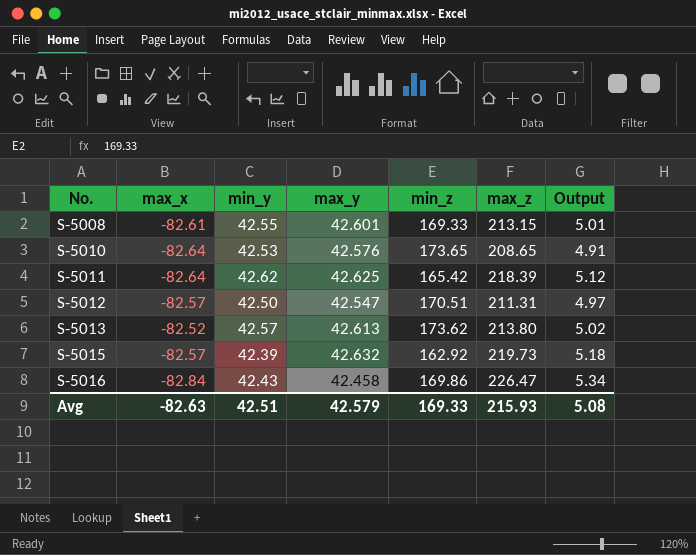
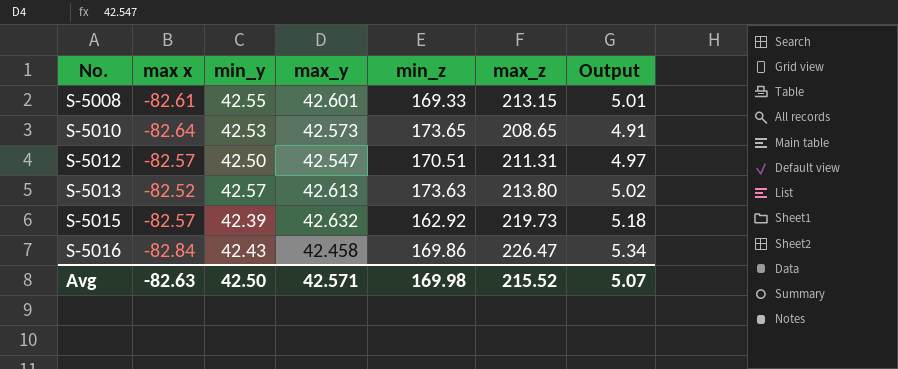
column name: max_x -> max x
row S-5011: -82.64 | 42.62 | 42.625 | 165.42 | 218.39 | 5.12 -> none
S-5010 | max_y: 42.576 -> 42.573
S-5013 | min_z: 173.62 -> 173.63
Avg | min_y: 42.51 -> 42.50
Avg | max_y: 42.579 -> 42.571
Avg | min_z: 169.33 -> 169.98
Avg | max_z: 215.93 -> 215.52
Avg | Output: 5.08 -> 5.07

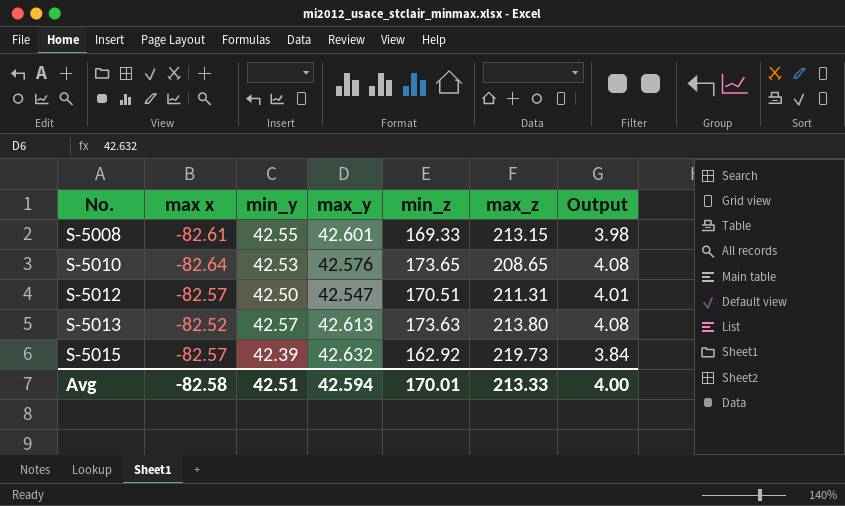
column Output | formula: [max_z] / [min_y] -> [min_z] / [min_y]
row S-5016: -82.84 | 42.43 | 42.458 | 169.86 | 226.47 | 5.34 -> none
S-5010 | max_y: 42.573 -> 42.576
Avg | max x: -82.63 -> -82.58
Avg | min_y: 42.50 -> 42.51
Avg | max_y: 42.571 -> 42.594
Avg | min_z: 169.98 -> 170.01
Avg | max_z: 215.52 -> 213.33
Avg | Output: 5.07 -> 4.00

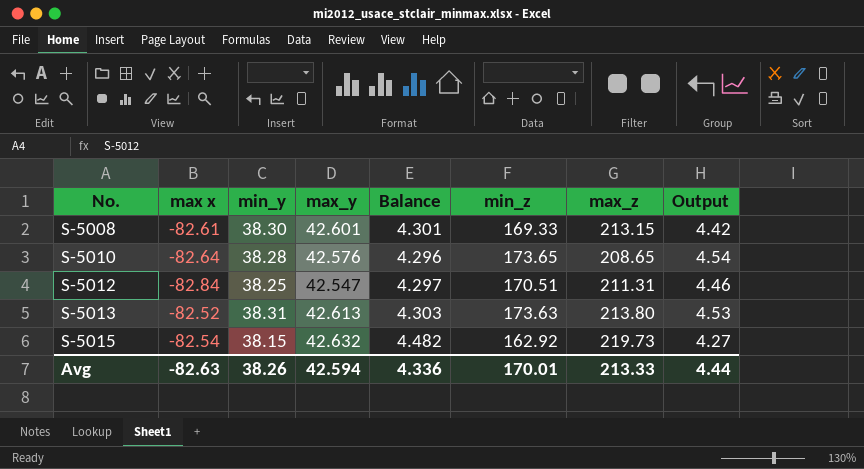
column Balance | formula: none -> [max_y] - [min_y]
S-5008 | min_y: 42.55 -> 38.30
S-5008 | Output: 3.98 -> 4.42
S-5010 | min_y: 42.53 -> 38.28
S-5010 | Output: 4.08 -> 4.54
S-5012 | max x: -82.57 -> -82.84
S-5012 | min_y: 42.50 -> 38.25
S-5012 | Output: 4.01 -> 4.46
S-5013 | min_y: 42.57 -> 38.31
S-5013 | Output: 4.08 -> 4.53
S-5015 | max x: -82.57 -> -82.54
S-5015 | min_y: 42.39 -> 38.15
S-5015 | Output: 3.84 -> 4.27
Avg | max x: -82.58 -> -82.63
Avg | min_y: 42.51 -> 38.26
Avg | Output: 4.00 -> 4.44

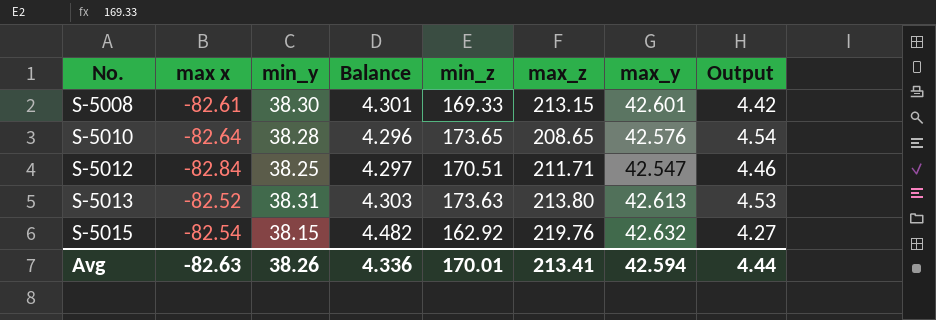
column max_y | position: 4 -> 7
S-5012 | max_z: 211.31 -> 211.71
S-5015 | max_z: 219.73 -> 219.76
Avg | max_z: 213.33 -> 213.41

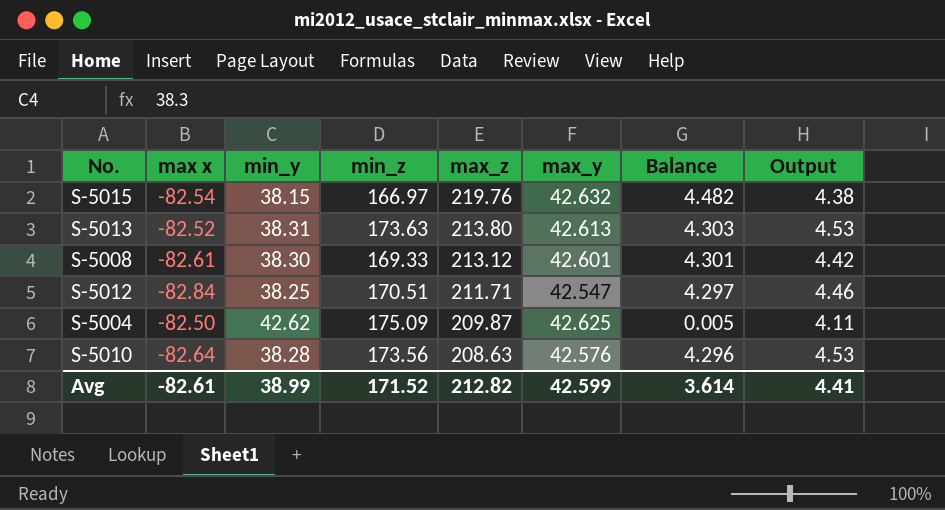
row order: No. ascending -> max_z descending
column Balance | position: 4 -> 7
S-5015 | min_z: 162.92 -> 166.97
S-5015 | Output: 4.27 -> 4.38
S-5008 | max_z: 213.15 -> 213.12
row S-5004: none -> -82.50 | 42.62 | 175.09 | 209.87 | 42.625 | 0.005 | 4.11
S-5010 | min_z: 173.65 -> 173.56
S-5010 | max_z: 208.65 -> 208.63
S-5010 | Output: 4.54 -> 4.53
Avg | max x: -82.63 -> -82.61
Avg | min_y: 38.26 -> 38.99
Avg | min_z: 170.01 -> 171.52
Avg | max_z: 213.41 -> 212.82
Avg | max_y: 42.594 -> 42.599
Avg | Balance: 4.336 -> 3.614
Avg | Output: 4.44 -> 4.41

